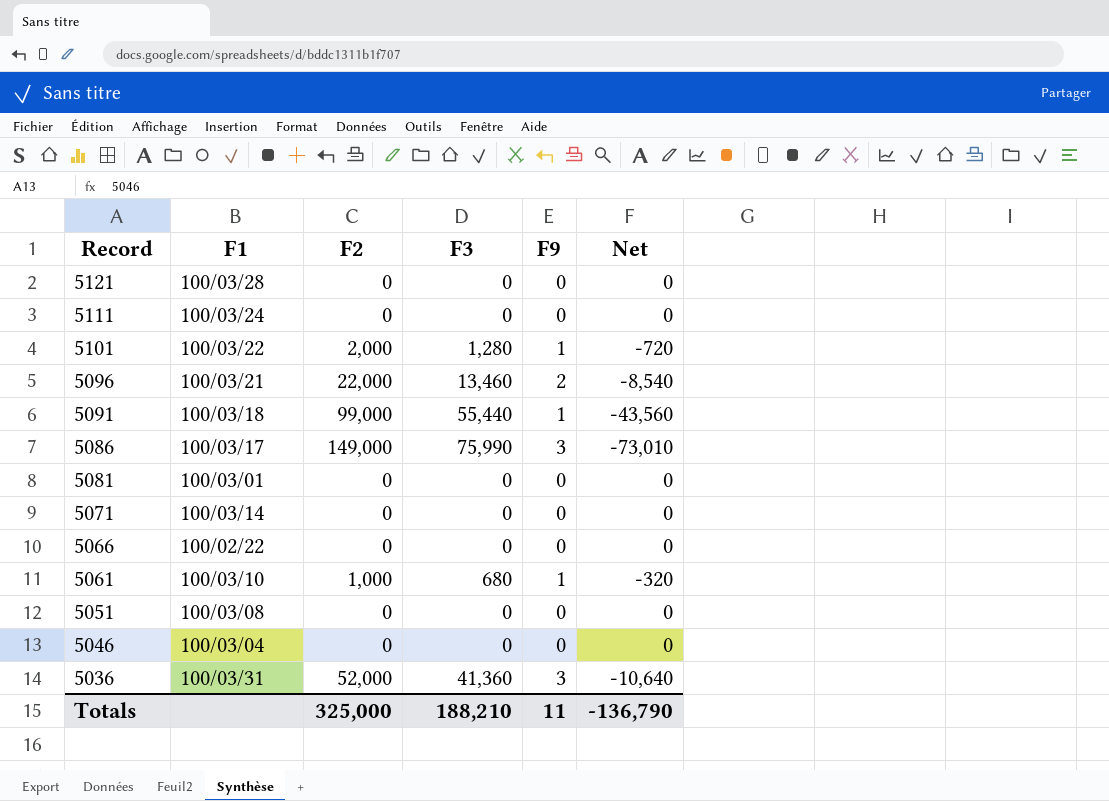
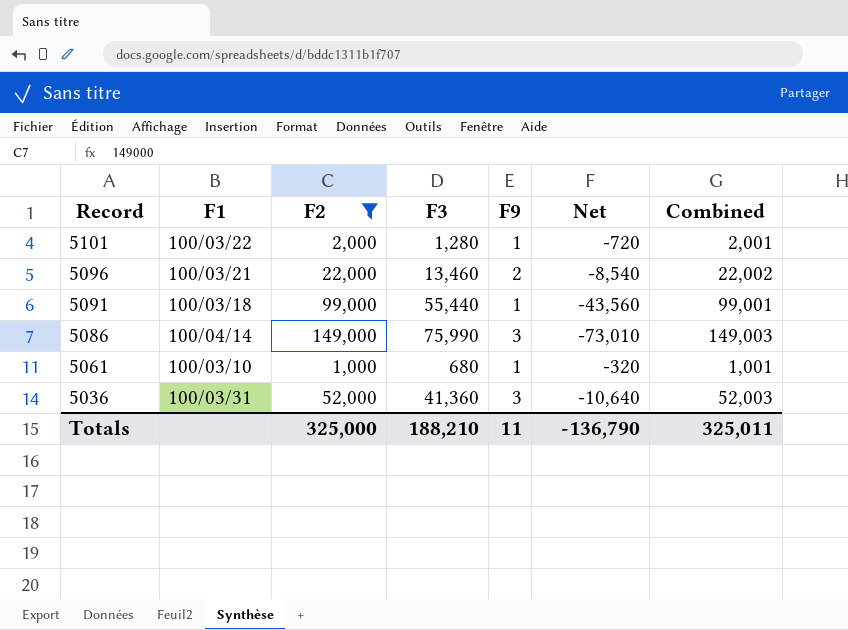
filter: none -> F2 != 0
column Combined | formula: none -> [F2] + [F9]
5086 | F1: 100/03/17 -> 100/04/14

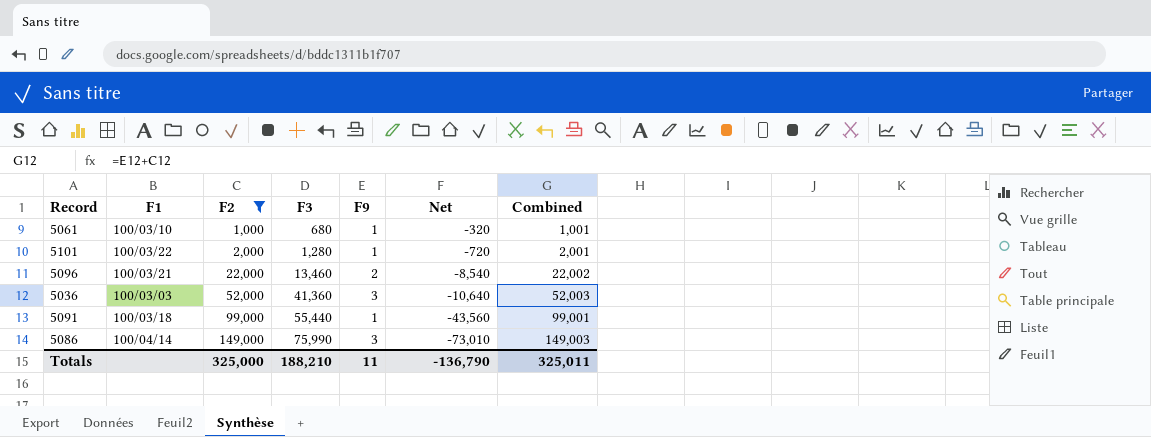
row order: Record descending -> F2 ascending
5036 | F1: 100/03/31 -> 100/03/03

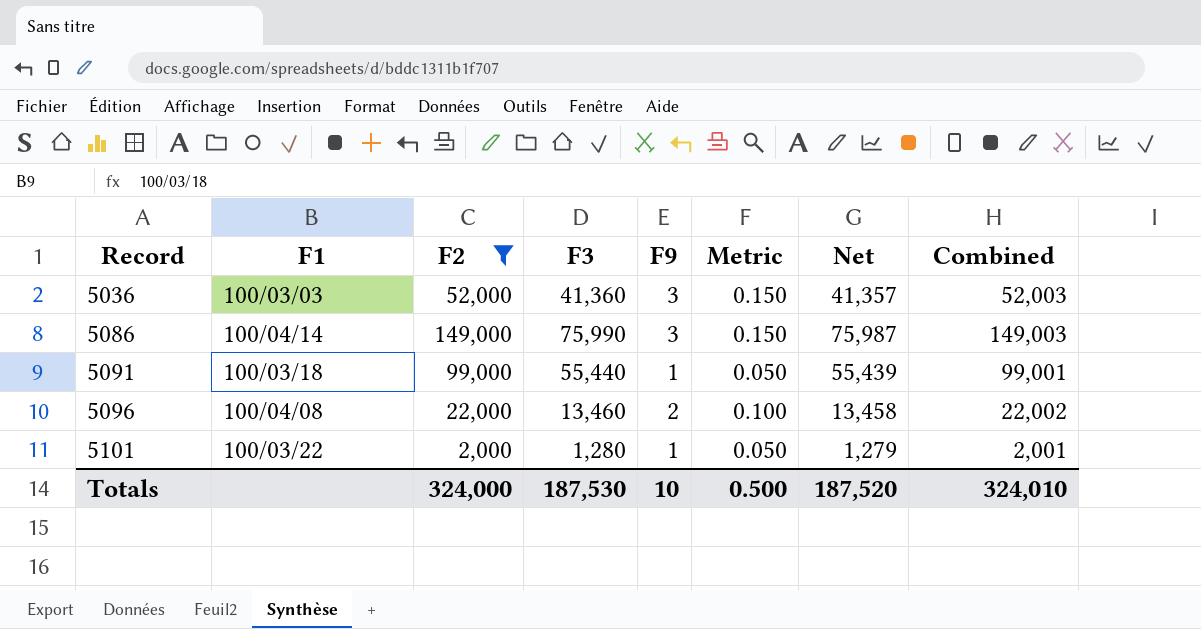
row order: F2 ascending -> Record ascending
column Metric | formula: none -> [F9] * 0.05
column Net | formula: [F3] - [F2] -> [F3] - [F9]
row 5061: 100/03/10 | 1,000 | 680 | 1 | -320 | 1,001 -> none
5096 | F1: 100/03/21 -> 100/04/08
Totals | F2: 325,000 -> 324,000
Totals | F3: 188,210 -> 187,530
Totals | F9: 11 -> 10
Totals | Net: -136,790 -> 187,520
Totals | Combined: 325,011 -> 324,010

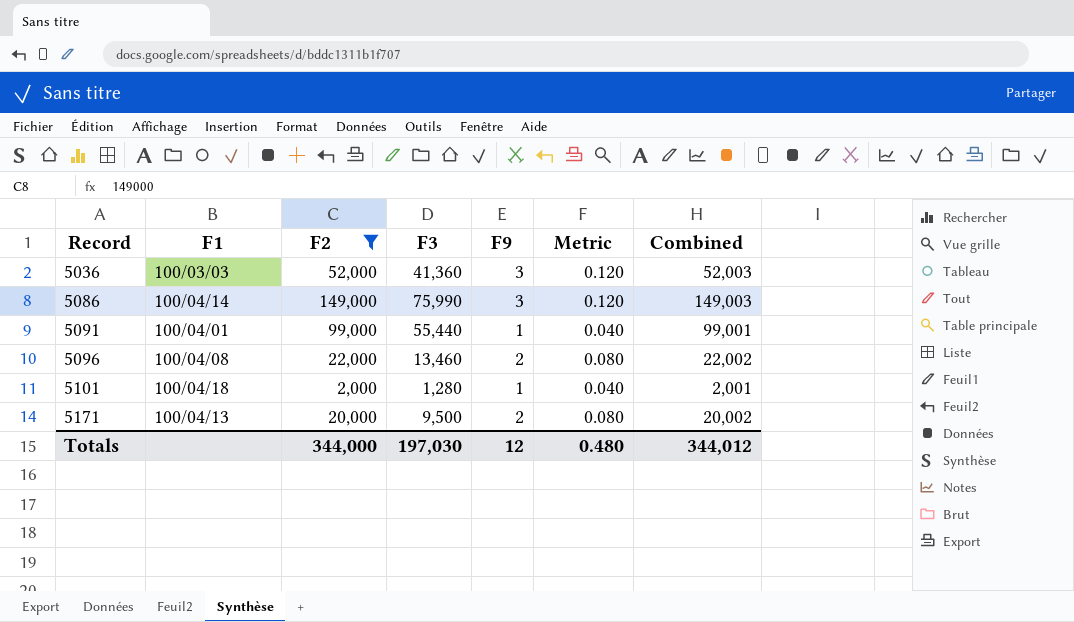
column Net | formula: [F3] - [F9] -> none
column Metric | formula: [F9] * 0.05 -> [F9] * 0.04
5091 | F1: 100/03/18 -> 100/04/01
5101 | F1: 100/03/22 -> 100/04/18
row 5171: none -> 100/04/13 | 20,000 | 9,500 | 2 | 0.080 | 20,002
Totals | F2: 324,000 -> 344,000
Totals | F3: 187,530 -> 197,030
Totals | F9: 10 -> 12
Totals | Metric: 0.500 -> 0.480
Totals | Combined: 324,010 -> 344,012

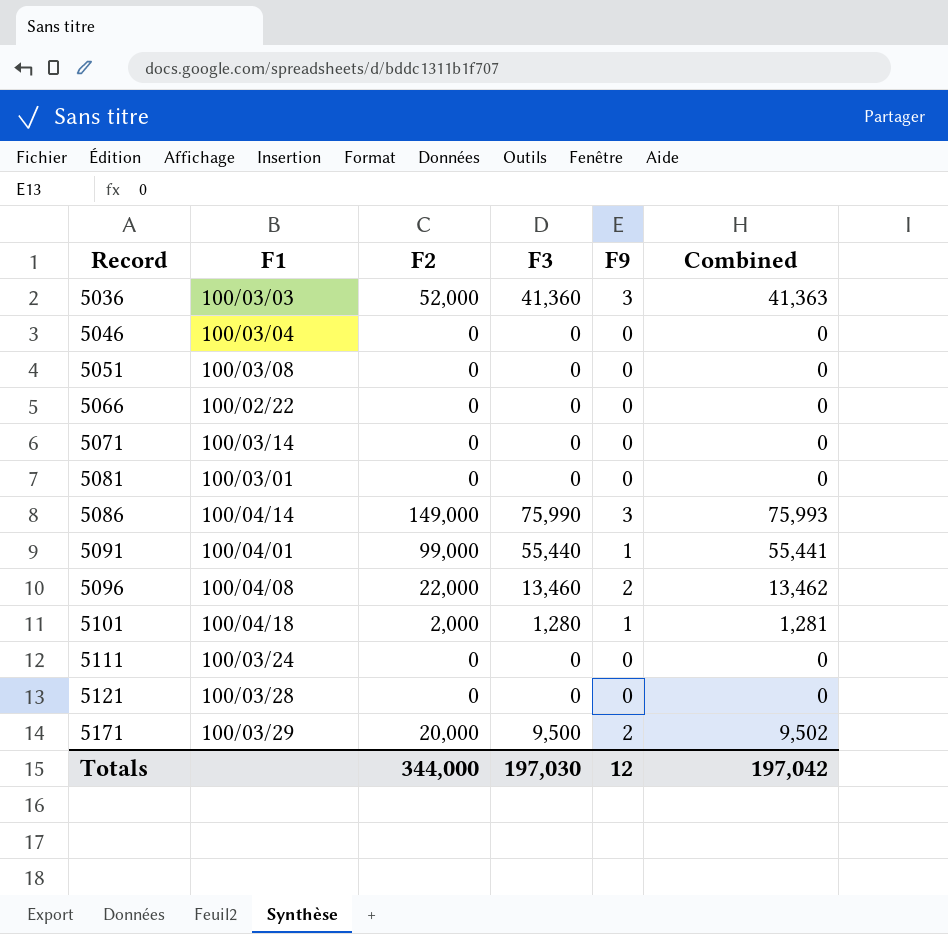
filter: F2 != 0 -> none
column Metric | formula: [F9] * 0.04 -> none
column Combined | formula: [F2] + [F9] -> [F3] + [F9]
5171 | F1: 100/04/13 -> 100/03/29
Totals | Combined: 344,012 -> 197,042

